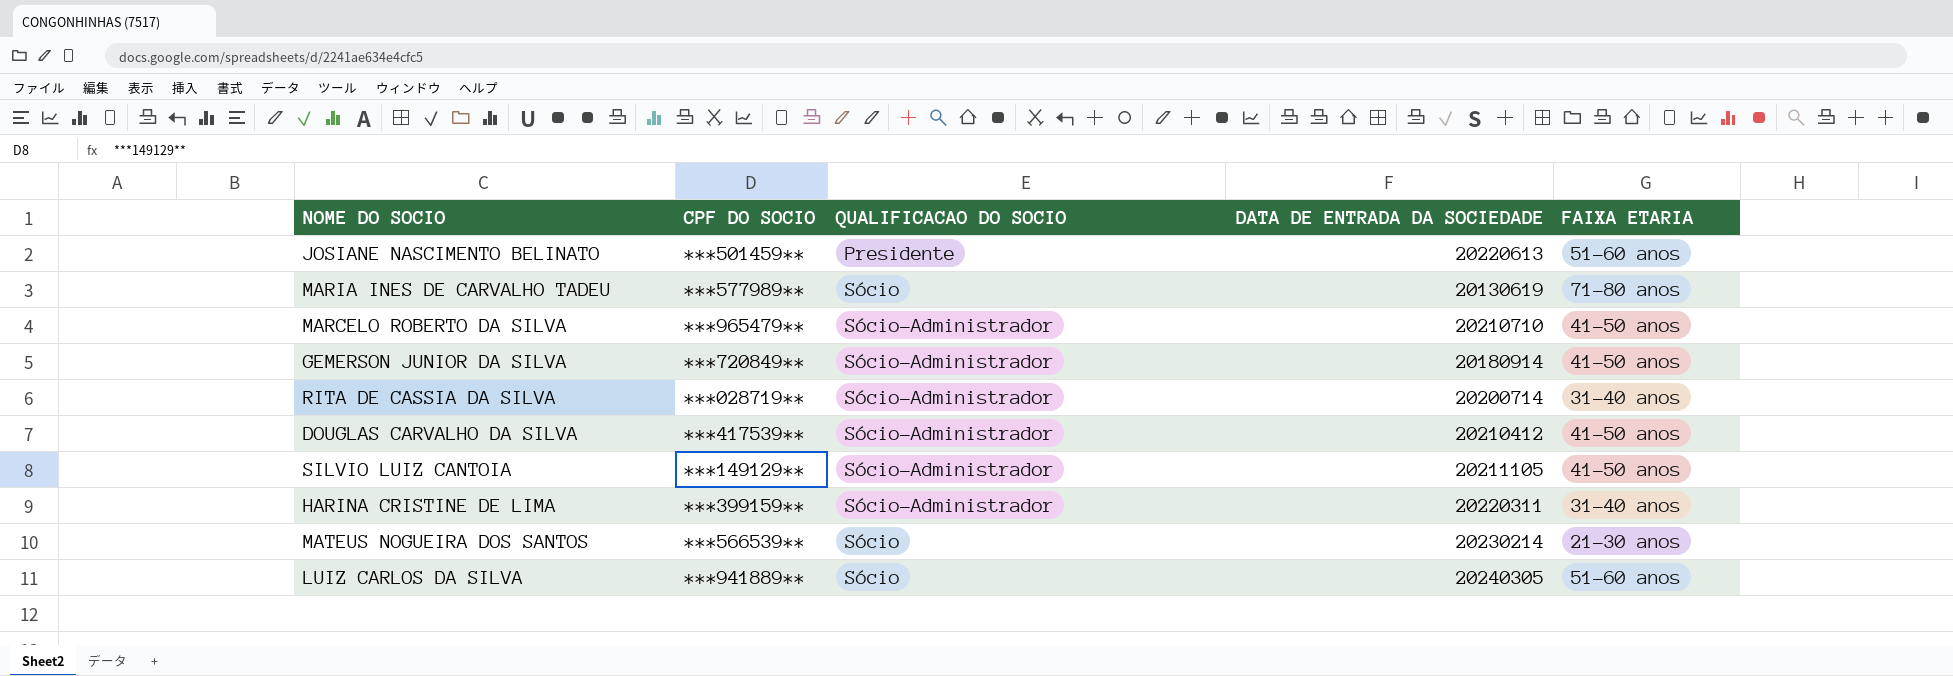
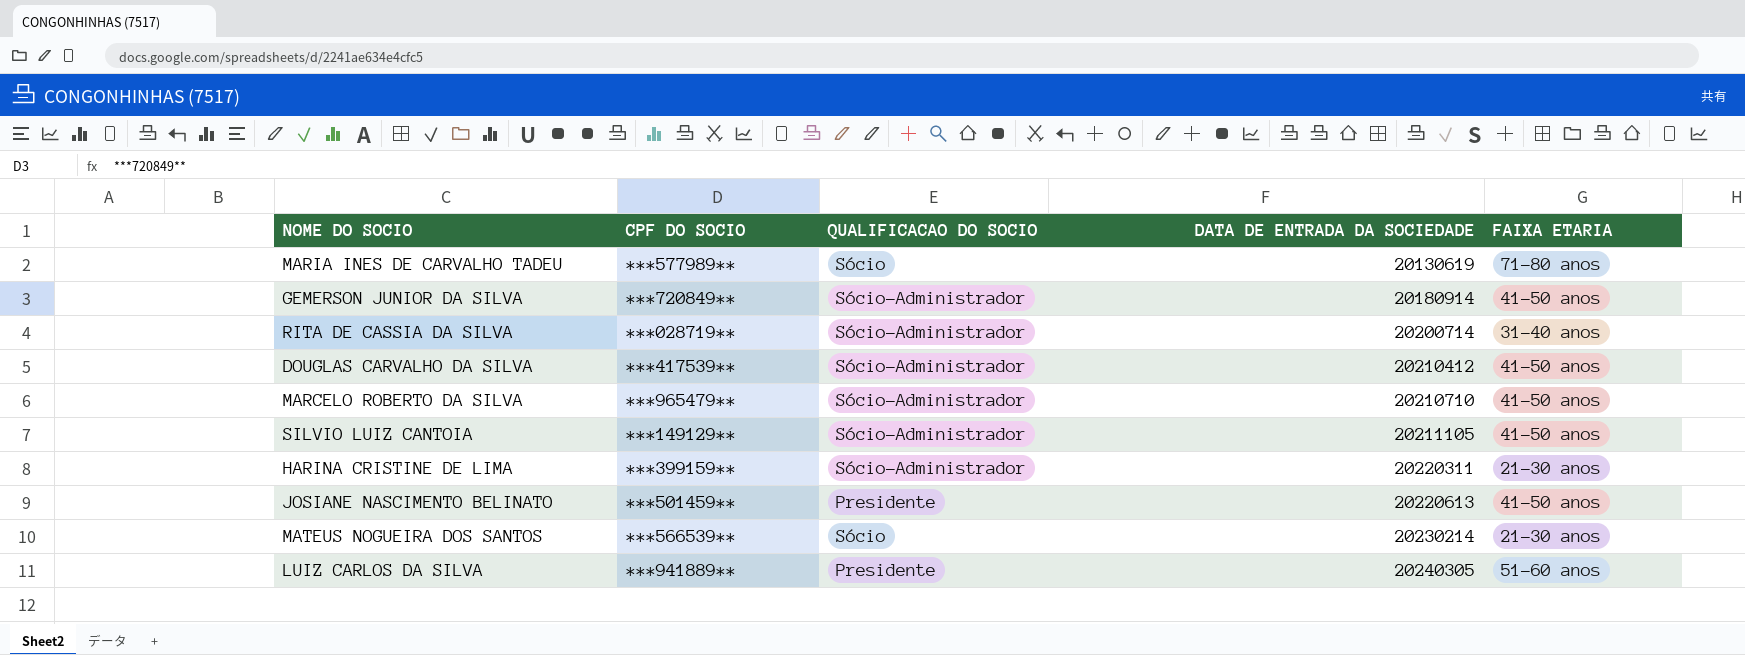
row order: none -> DATA DE ENTRADA DA SOCIEDADE ascending
HARINA CRISTINE DE LIMA | FAIXA ETARIA: 31-40 anos -> 21-30 anos
JOSIANE NASCIMENTO BELINATO | FAIXA ETARIA: 51-60 anos -> 41-50 anos
LUIZ CARLOS DA SILVA | QUALIFICACAO DO SOCIO: Sócio -> Presidente

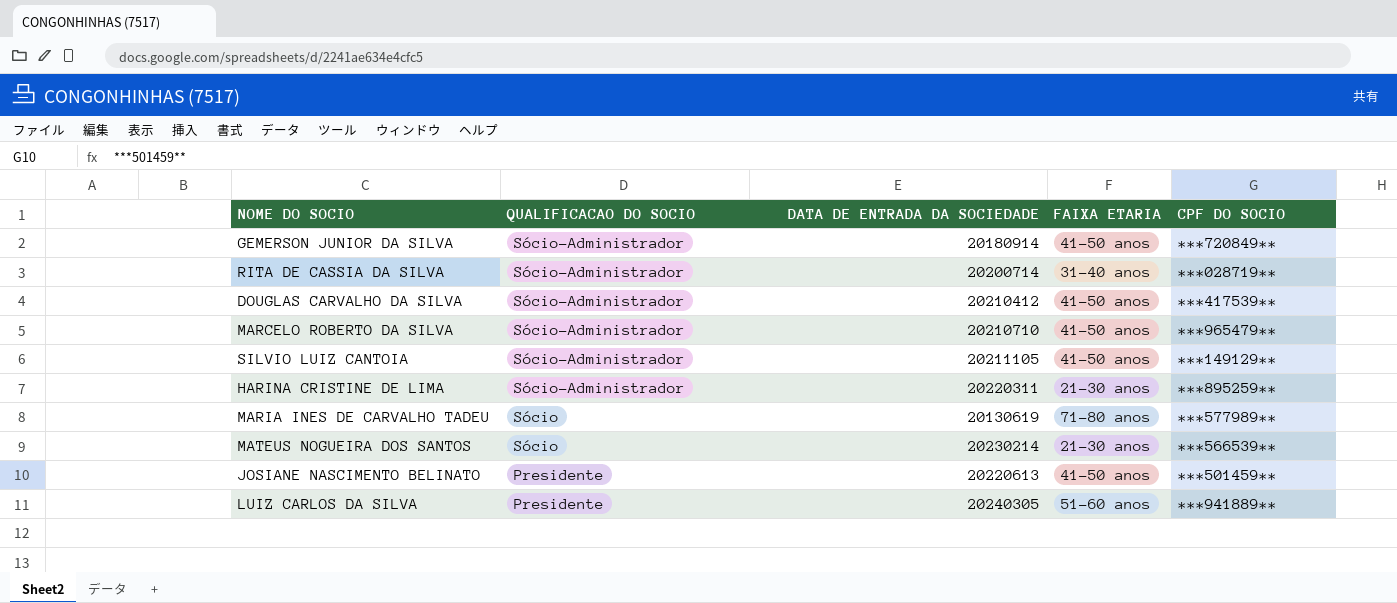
row order: DATA DE ENTRADA DA SOCIEDADE ascending -> QUALIFICACAO DO SOCIO descending
column CPF DO SOCIO | position: 2 -> 5
HARINA CRISTINE DE LIMA | CPF DO SOCIO: ***399159** -> ***895259**

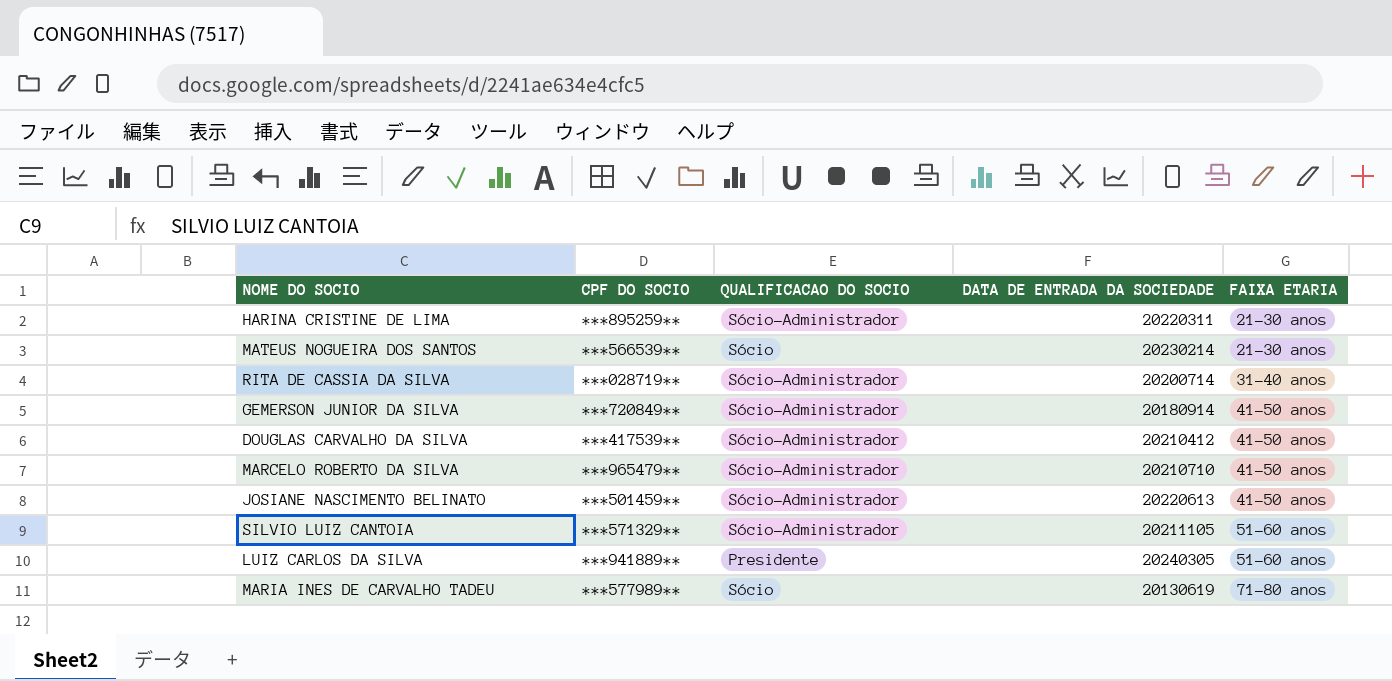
row order: QUALIFICACAO DO SOCIO descending -> FAIXA ETARIA ascending
column CPF DO SOCIO | position: 5 -> 2
JOSIANE NASCIMENTO BELINATO | QUALIFICACAO DO SOCIO: Presidente -> Sócio-Administrador
SILVIO LUIZ CANTOIA | CPF DO SOCIO: ***149129** -> ***571329**
SILVIO LUIZ CANTOIA | FAIXA ETARIA: 41-50 anos -> 51-60 anos

